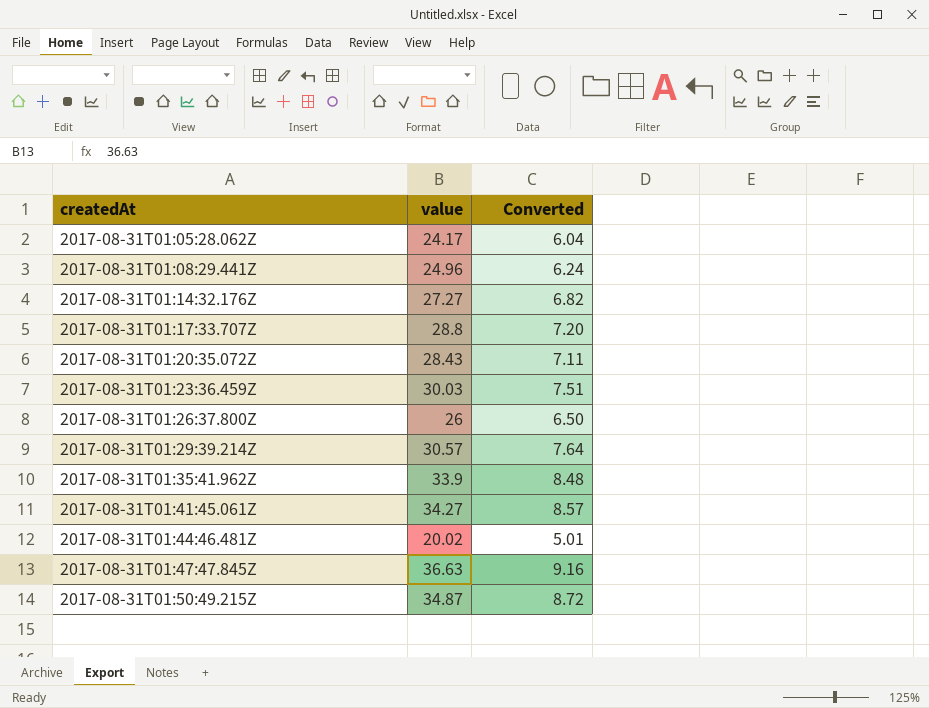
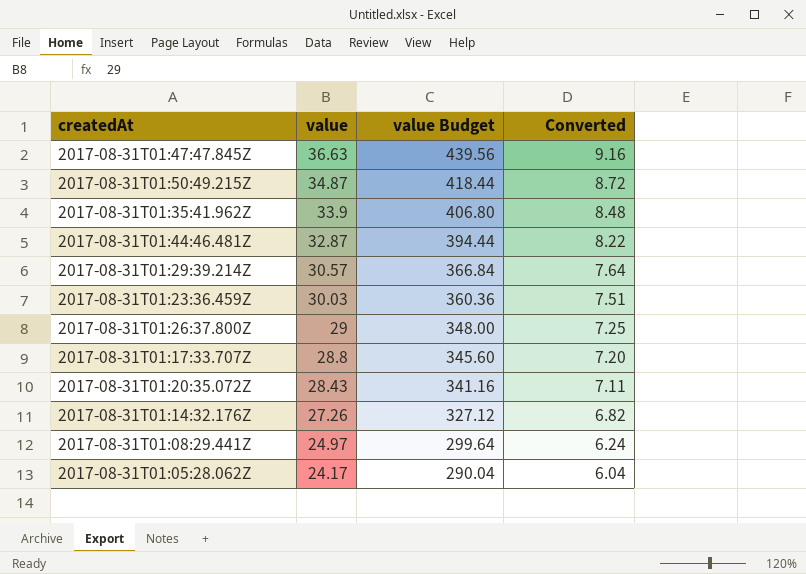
row order: createdAt ascending -> value descending
column value Budget | formula: none -> [value] * 12
row 2017-08-31T01:41:45.061Z: 34.27 | 8.57 -> none
2017-08-31T01:44:46.481Z | value: 20.02 -> 32.87
2017-08-31T01:44:46.481Z | Converted: 5.01 -> 8.22
2017-08-31T01:26:37.800Z | value: 26 -> 29
2017-08-31T01:26:37.800Z | Converted: 6.50 -> 7.25
2017-08-31T01:14:32.176Z | value: 27.27 -> 27.26
2017-08-31T01:08:29.441Z | value: 24.96 -> 24.97

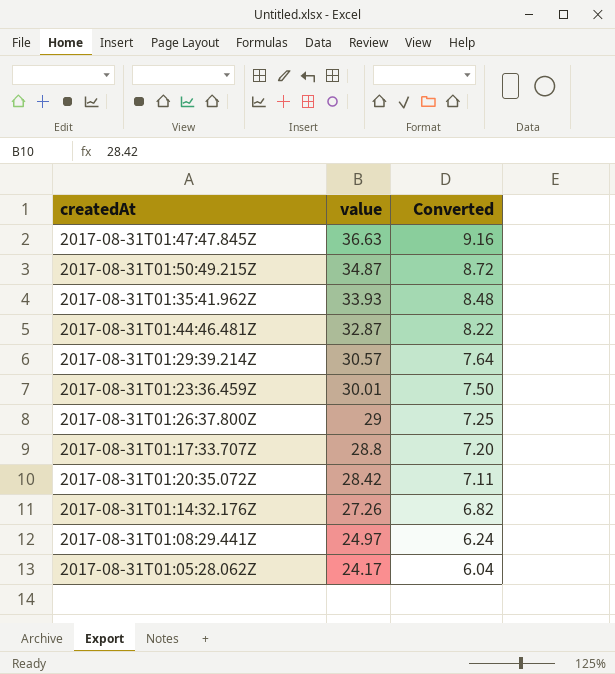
column value Budget | formula: [value] * 12 -> none
2017-08-31T01:35:41.962Z | value: 33.9 -> 33.93
2017-08-31T01:23:36.459Z | value: 30.03 -> 30.01
2017-08-31T01:23:36.459Z | Converted: 7.51 -> 7.50
2017-08-31T01:20:35.072Z | value: 28.43 -> 28.42

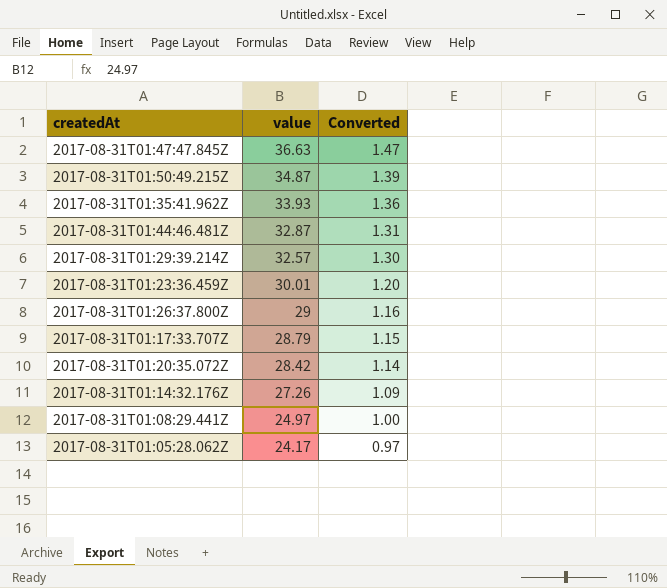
column Converted | formula: [value] * 0.25 -> [value] * 0.04
2017-08-31T01:29:39.214Z | value: 30.57 -> 32.57
2017-08-31T01:17:33.707Z | value: 28.8 -> 28.79

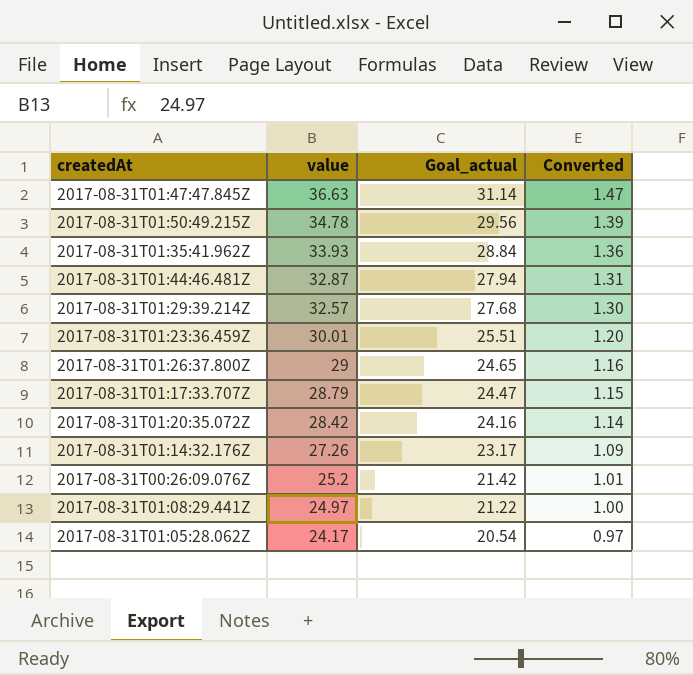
column Goal_actual | formula: none -> [value] * 0.85
2017-08-31T01:50:49.215Z | value: 34.87 -> 34.78
row 2017-08-31T00:26:09.076Z: none -> 25.2 | 21.42 | 1.01

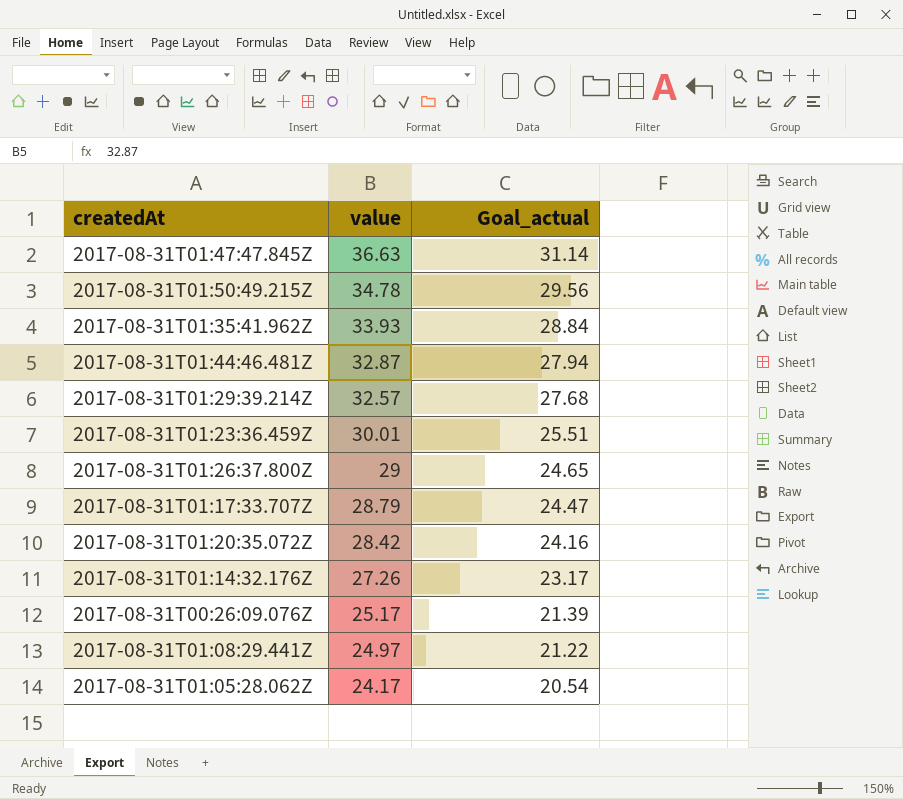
column Converted | formula: [value] * 0.04 -> none
2017-08-31T00:26:09.076Z | value: 25.2 -> 25.17
2017-08-31T00:26:09.076Z | Goal_actual: 21.42 -> 21.39

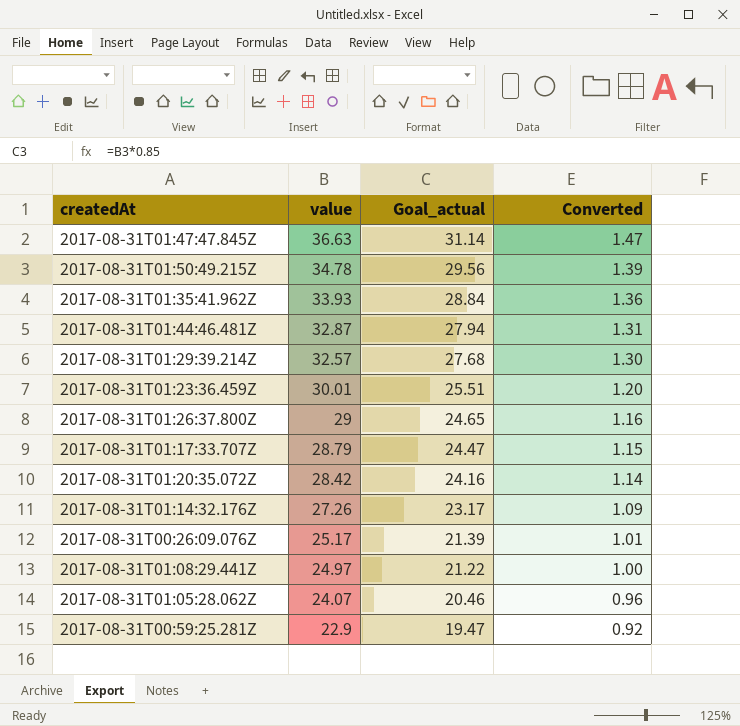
column Converted | formula: none -> [value] * 0.04
2017-08-31T01:05:28.062Z | value: 24.17 -> 24.07
2017-08-31T01:05:28.062Z | Goal_actual: 20.54 -> 20.46
row 2017-08-31T00:59:25.281Z: none -> 22.9 | 19.47 | 0.92

